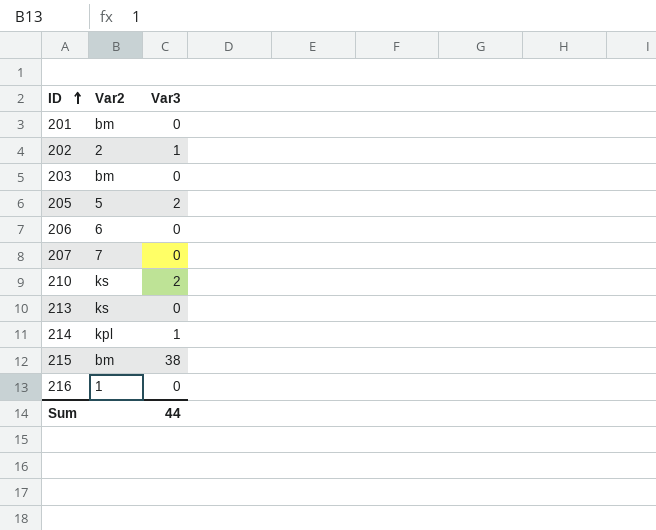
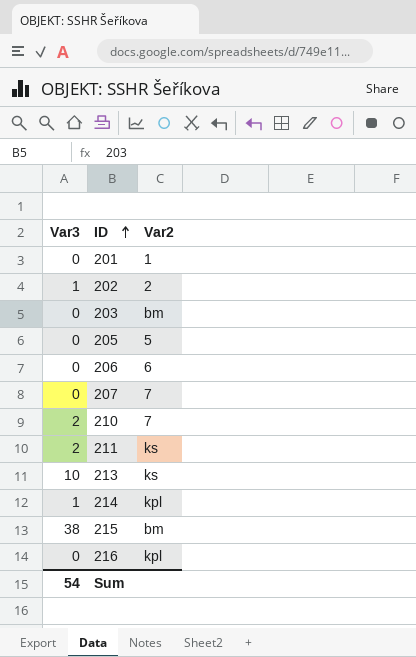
column Var3 | position: 3 -> 1
201 | Var2: bm -> 1
205 | Var3: 2 -> 0
210 | Var2: ks -> 7
row 211: none -> 2 | ks
213 | Var3: 0 -> 10
216 | Var2: 1 -> kpl
Sum | Var3: 44 -> 54

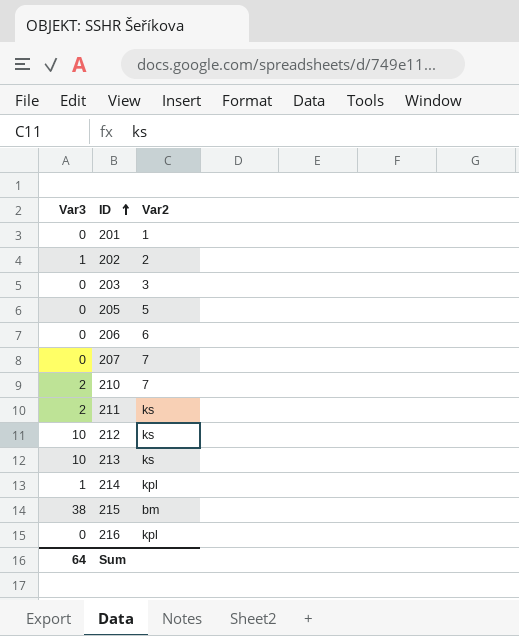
203 | Var2: bm -> 3
row 212: none -> 10 | ks
Sum | Var3: 54 -> 64

